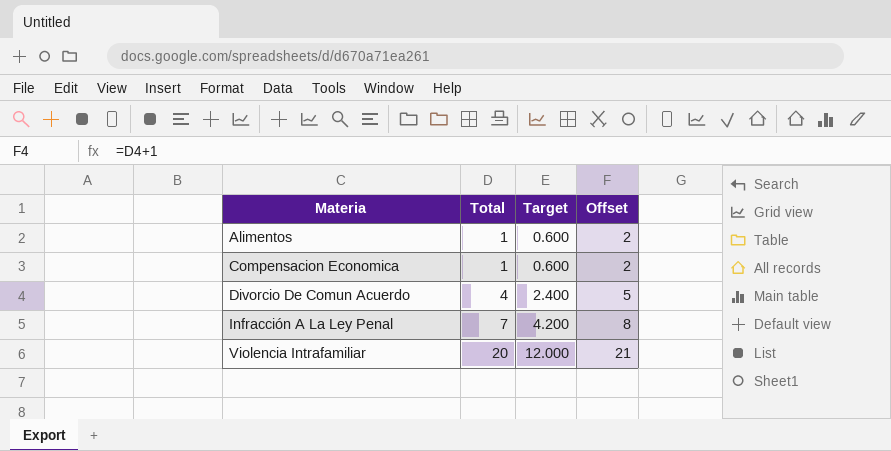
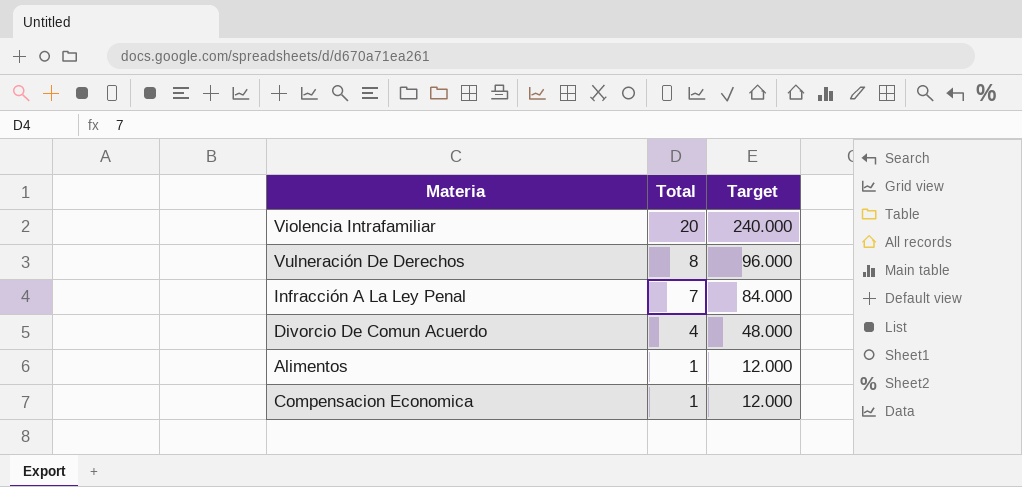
row order: Materia ascending -> Total descending
column Offset | formula: [Total] + 1 -> none
column Target | formula: [Total] * 0.6 -> [Total] * 12
row Vulneración De Derechos: none -> 8 | 96.000

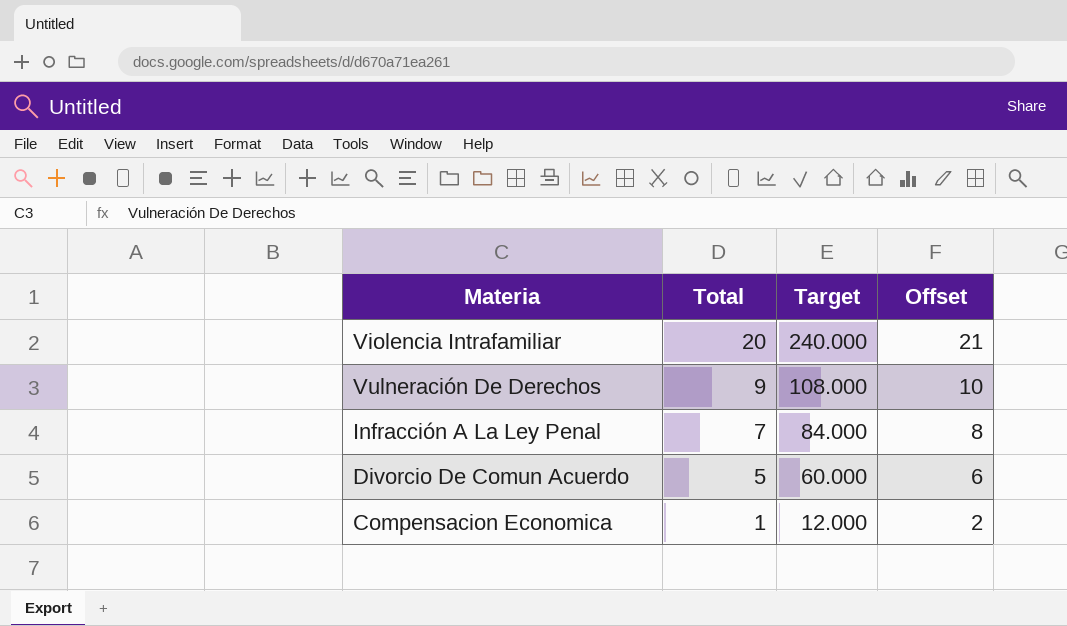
column Offset | formula: none -> [Total] + 1
row Alimentos: 1 | 12.000 -> none
Vulneración De Derechos | Total: 8 -> 9
Vulneración De Derechos | Target: 96.000 -> 108.000
Divorcio De Comun Acuerdo | Total: 4 -> 5
Divorcio De Comun Acuerdo | Target: 48.000 -> 60.000

